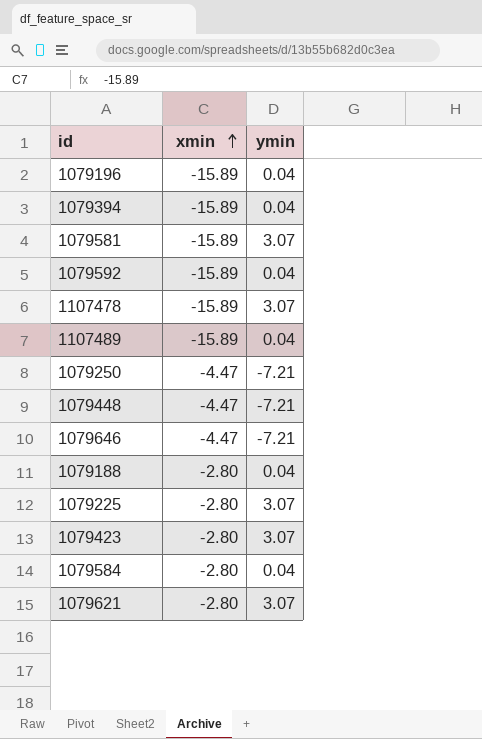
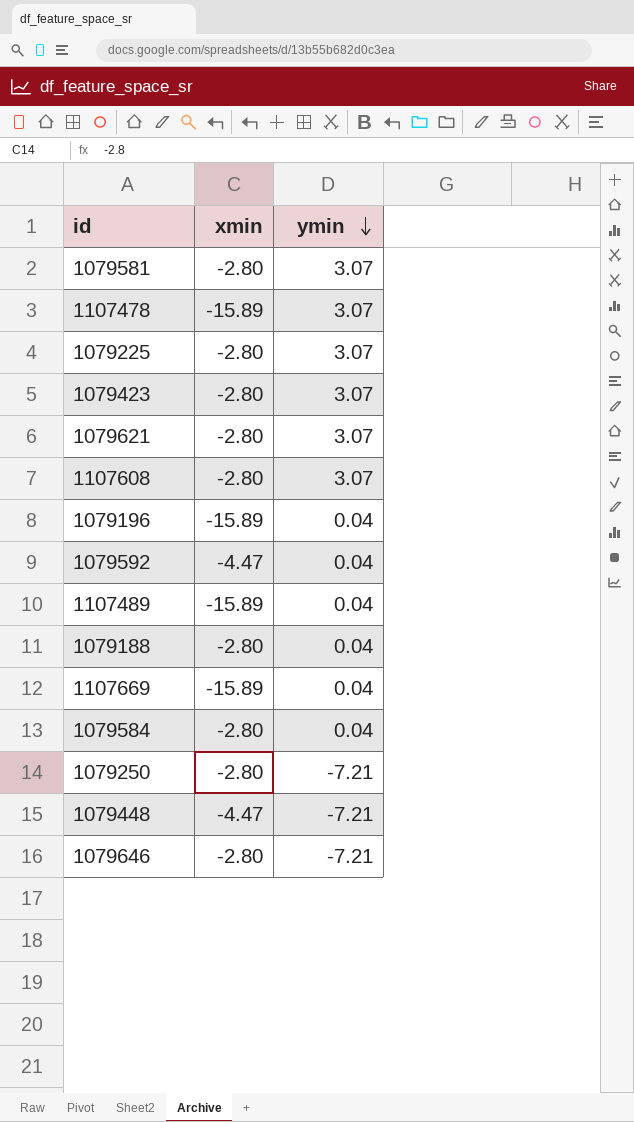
row order: xmin ascending -> ymin descending
row 1079394: -15.89 | 0.04 -> none
1079581 | xmin: -15.89 -> -2.80
row 1107608: none -> -2.80 | 3.07
1079592 | xmin: -15.89 -> -4.47
row 1107669: none -> -15.89 | 0.04
1079250 | xmin: -4.47 -> -2.80
1079646 | xmin: -4.47 -> -2.80

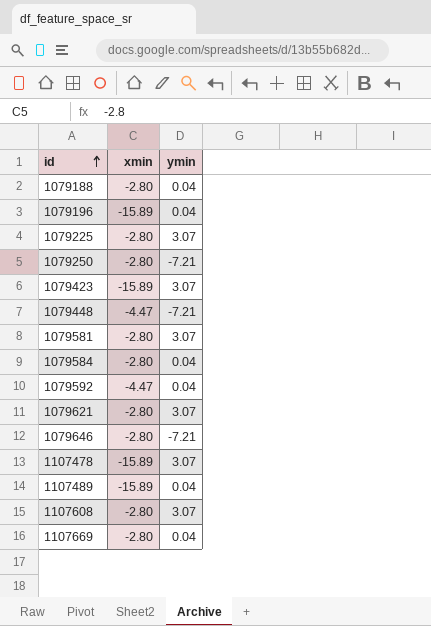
row order: ymin descending -> id ascending
1079423 | xmin: -2.80 -> -15.89
1107669 | xmin: -15.89 -> -2.80

